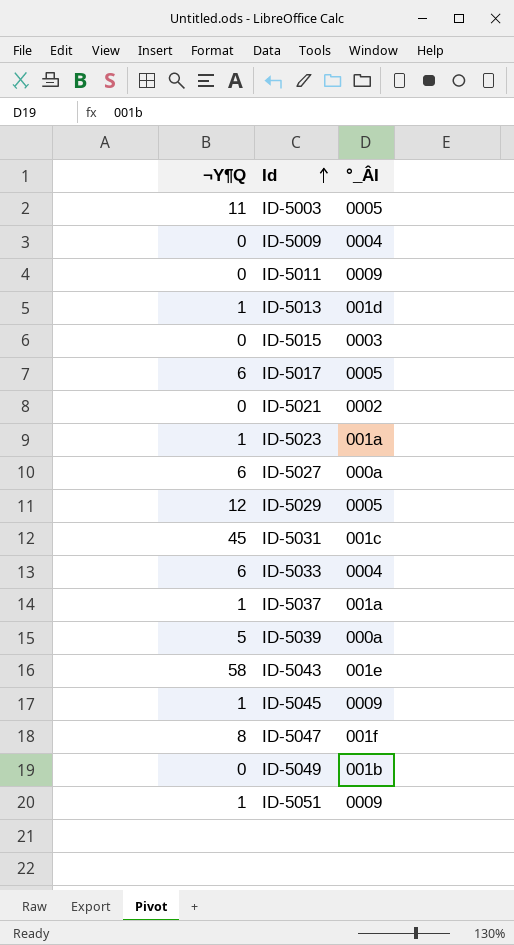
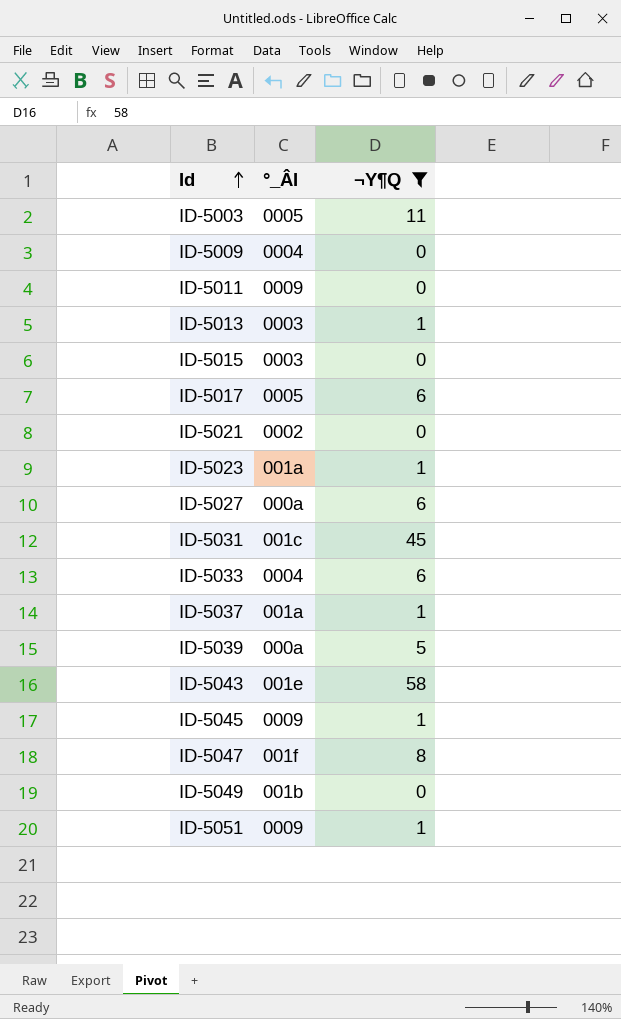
filter: none -> ¬Y¶Q != 12
column ¬Y¶Q | position: 1 -> 3
ID-5013 | °_ÂI: 001d -> 0003

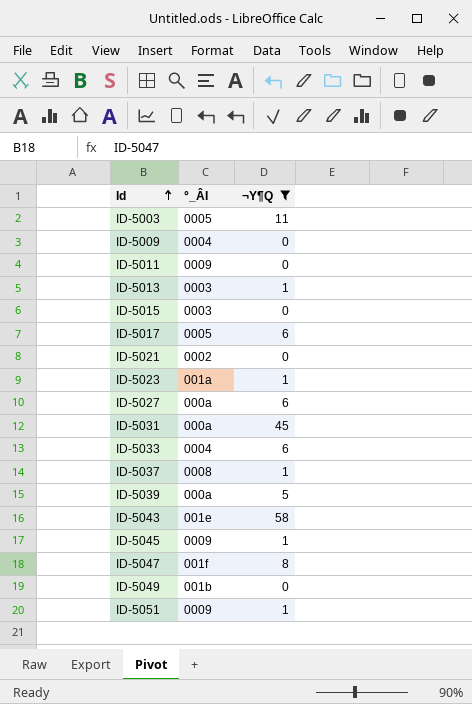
ID-5031 | °_ÂI: 001c -> 000a
ID-5037 | °_ÂI: 001a -> 0008

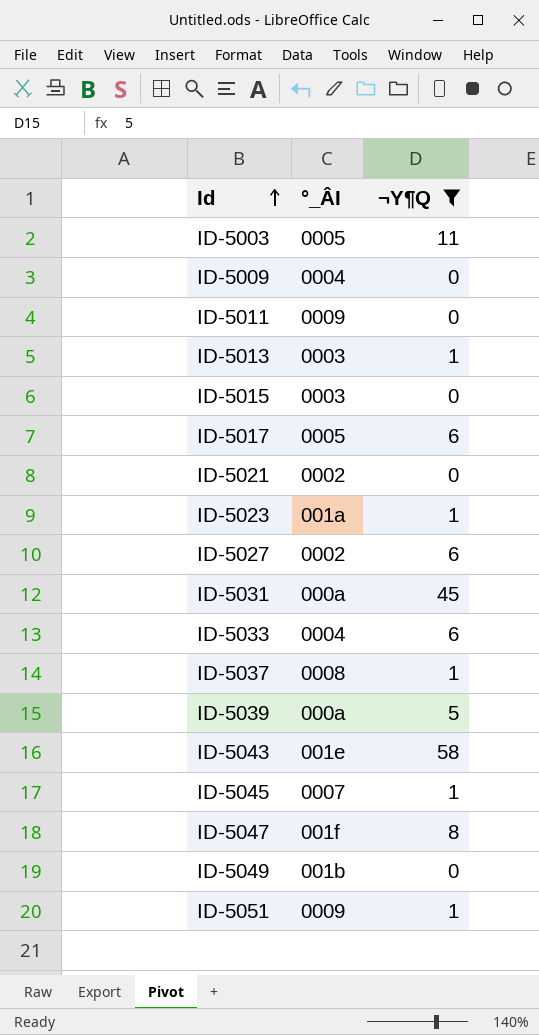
ID-5027 | °_ÂI: 000a -> 0002
ID-5045 | °_ÂI: 0009 -> 0007

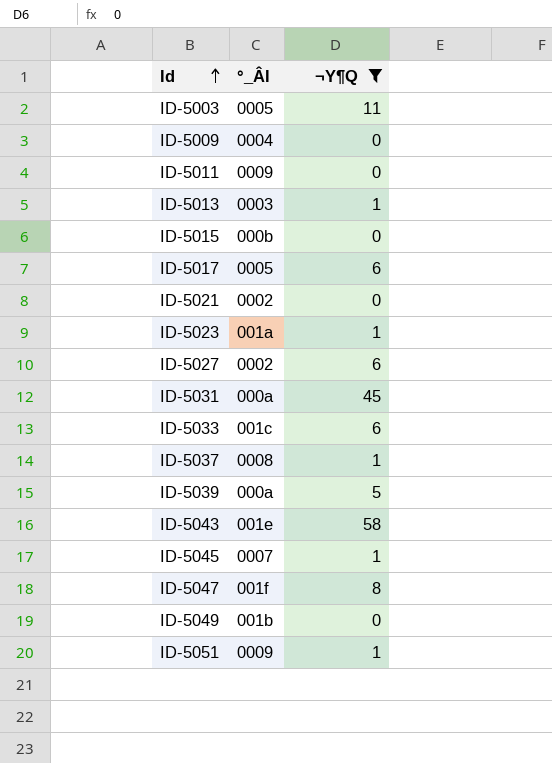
ID-5015 | °_ÂI: 0003 -> 000b
ID-5033 | °_ÂI: 0004 -> 001c

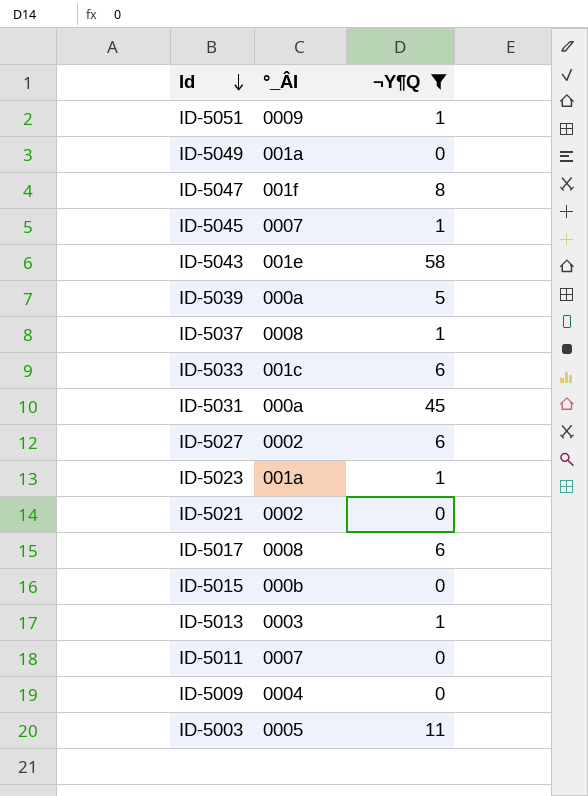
row order: Id ascending -> Id descending
ID-5049 | °_ÂI: 001b -> 001a
ID-5017 | °_ÂI: 0005 -> 0008
ID-5011 | °_ÂI: 0009 -> 0007

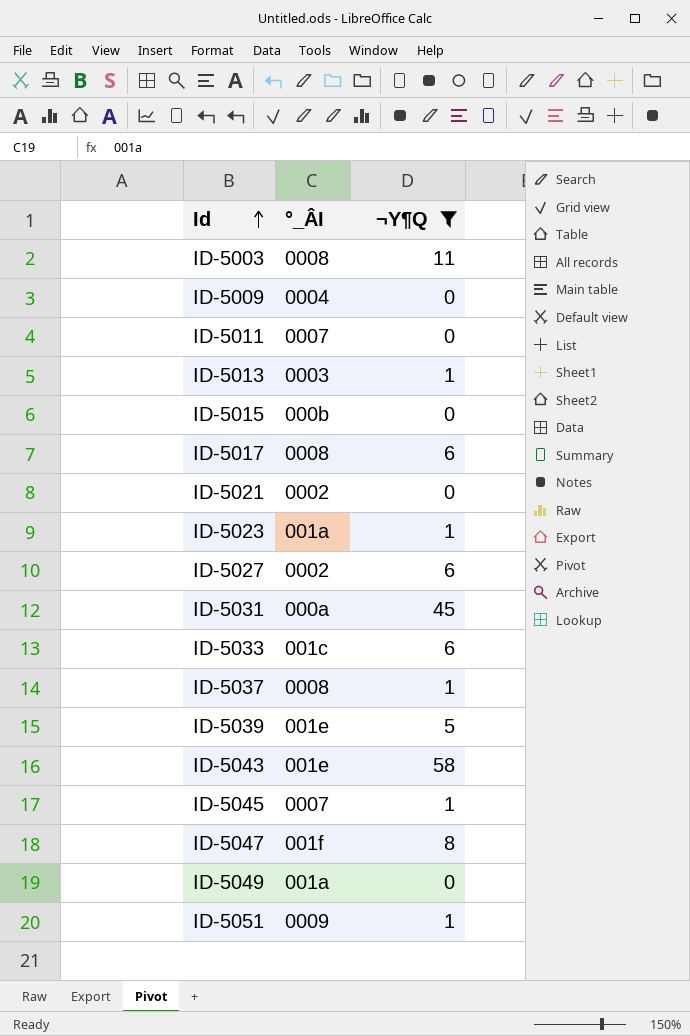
row order: Id descending -> Id ascending
ID-5003 | °_ÂI: 0005 -> 0008
ID-5039 | °_ÂI: 000a -> 001e

